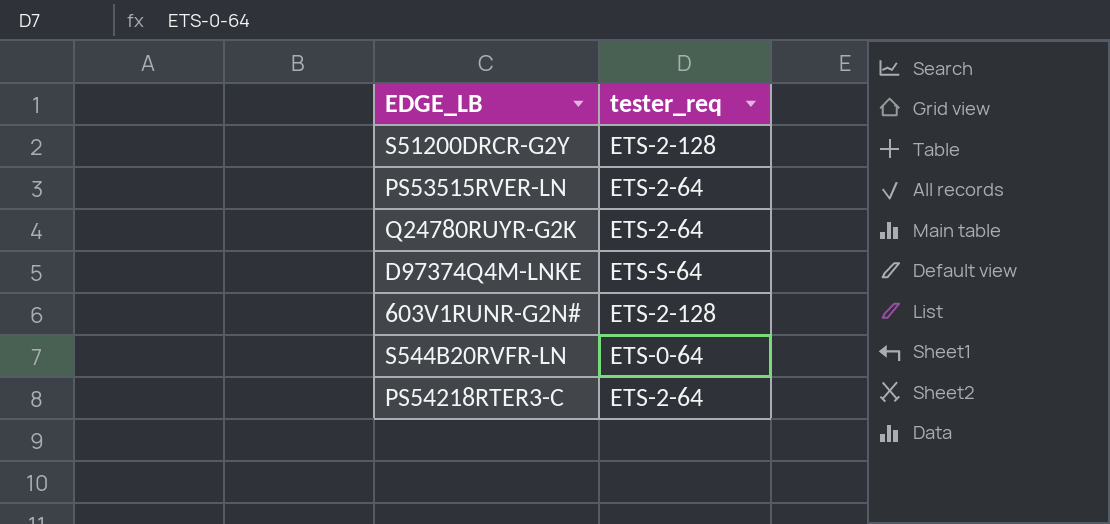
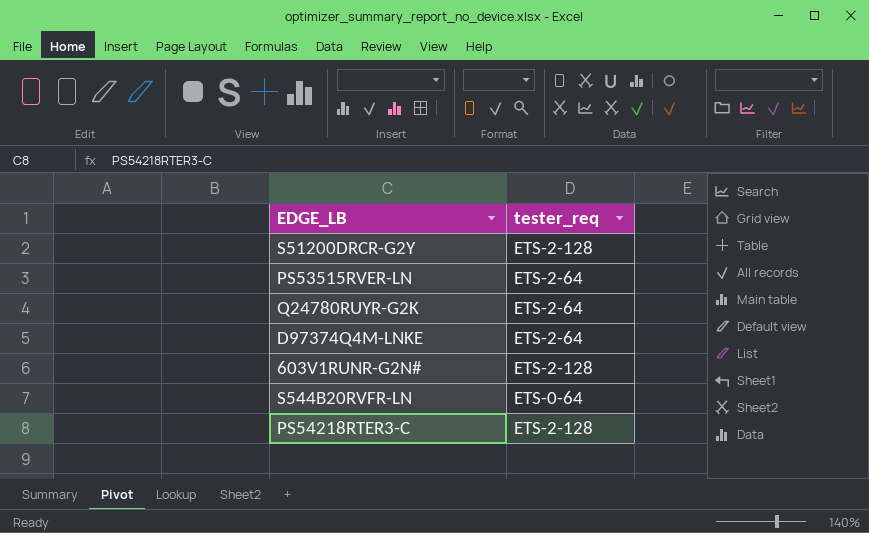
D97374Q4M-LNKE | tester_req: ETS-S-64 -> ETS-2-64
PS54218RTER3-C | tester_req: ETS-2-64 -> ETS-2-128

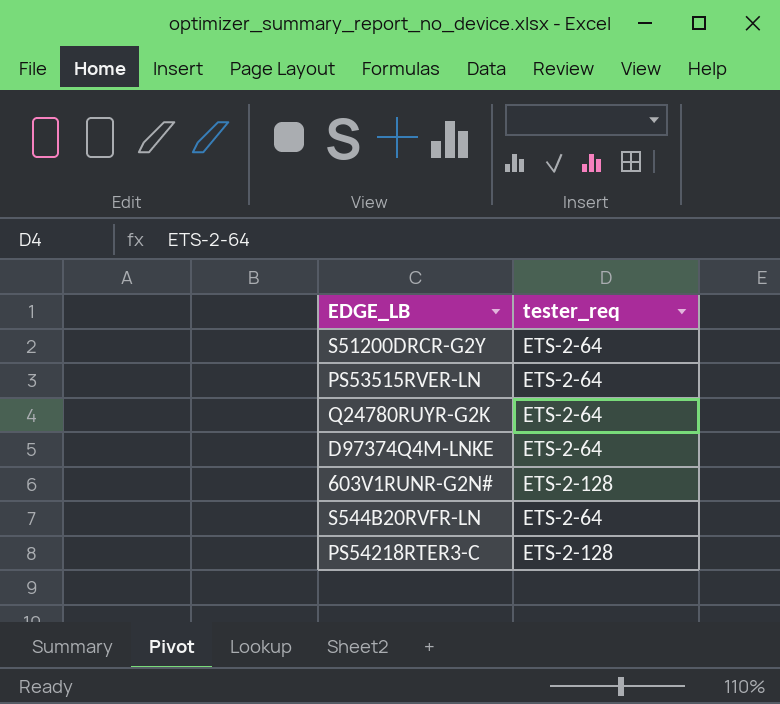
S51200DRCR-G2Y | tester_req: ETS-2-128 -> ETS-2-64
S544B20RVFR-LN | tester_req: ETS-0-64 -> ETS-2-64

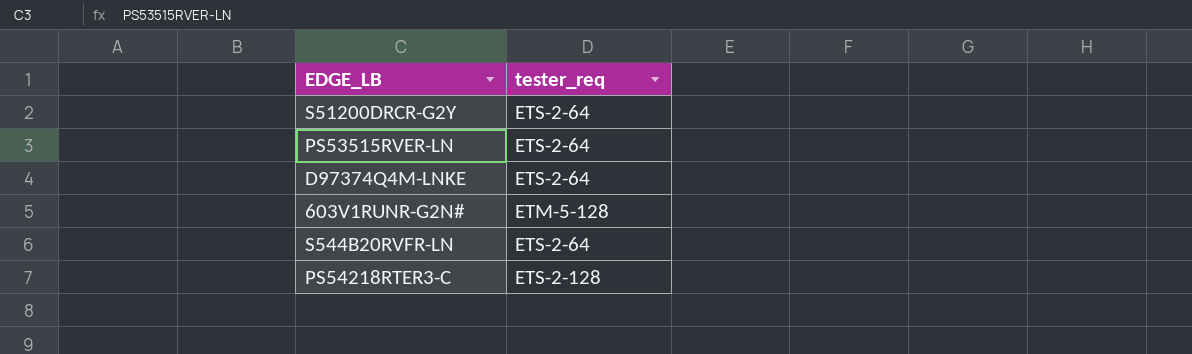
row Q24780RUYR-G2K: ETS-2-64 -> none
603V1RUNR-G2N# | tester_req: ETS-2-128 -> ETM-5-128

